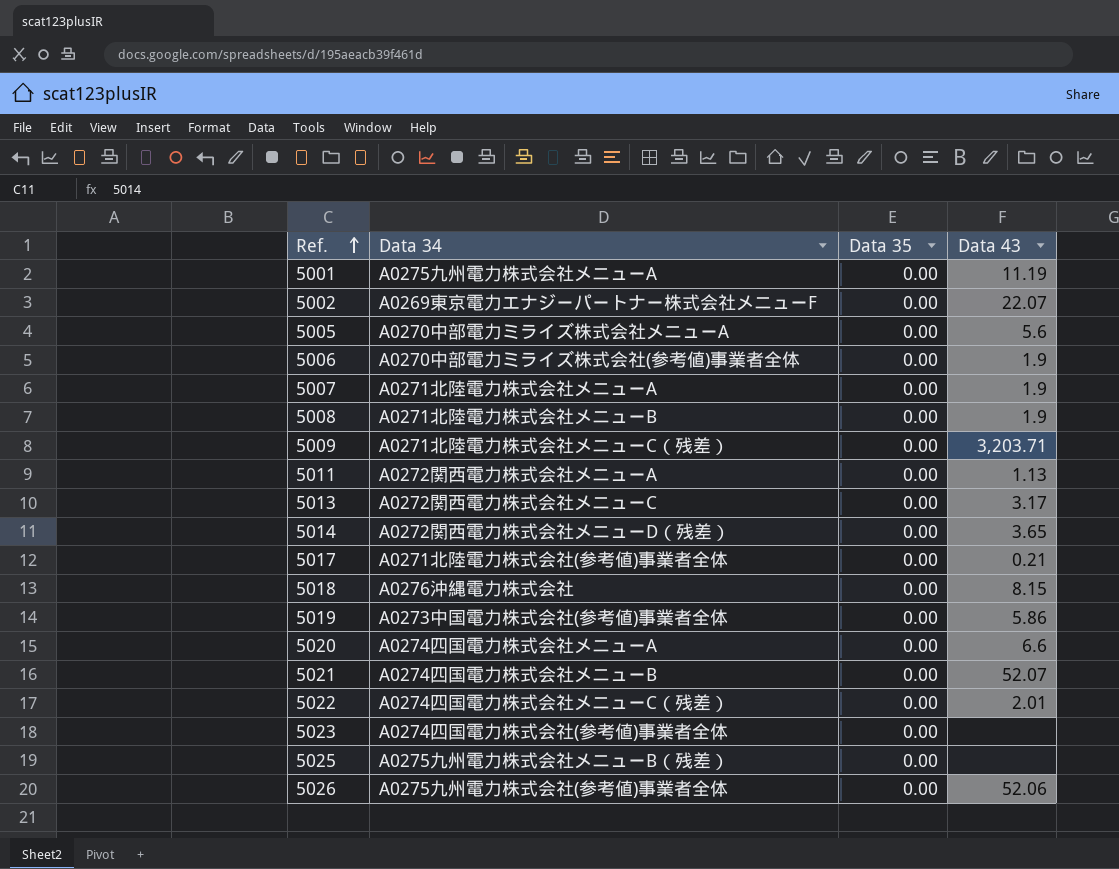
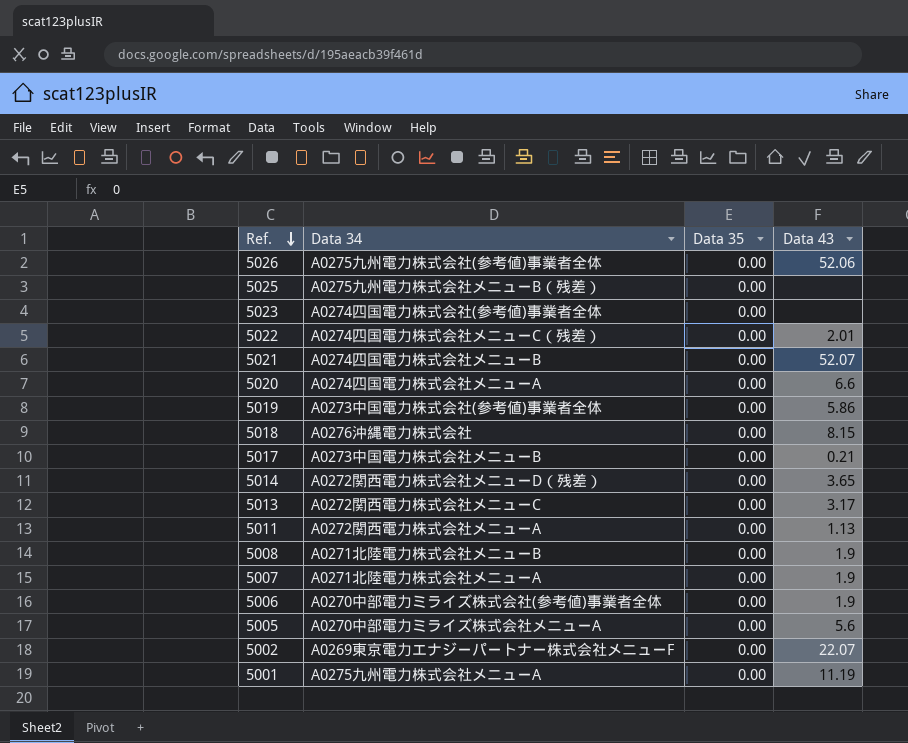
row order: Ref. ascending -> Ref. descending
row 5009: A0271北陸電力株式会社メニューC（残差） | 0.00 | 3,203.71 -> none
5017 | Data 34: A0271北陸電力株式会社(参考値)事業者全体 -> A0273中国電力株式会社メニューB

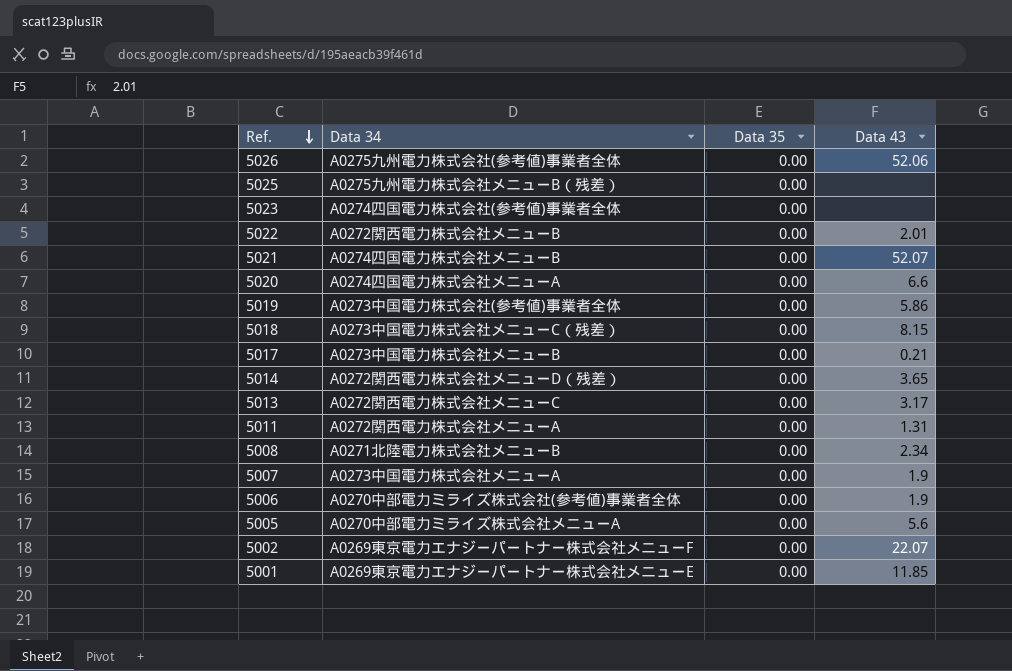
5022 | Data 34: A0274四国電力株式会社メニューC（残差） -> A0272関西電力株式会社メニューB
5018 | Data 34: A0276沖縄電力株式会社 -> A0273中国電力株式会社メニューC（残差）
5011 | Data 43: 1.13 -> 1.31
5008 | Data 43: 1.9 -> 2.34
5007 | Data 34: A0271北陸電力株式会社メニューA -> A0273中国電力株式会社メニューA
5001 | Data 34: A0275九州電力株式会社メニューA -> A0269東京電力エナジーパートナー株式会社メニューE
5001 | Data 43: 11.19 -> 11.85

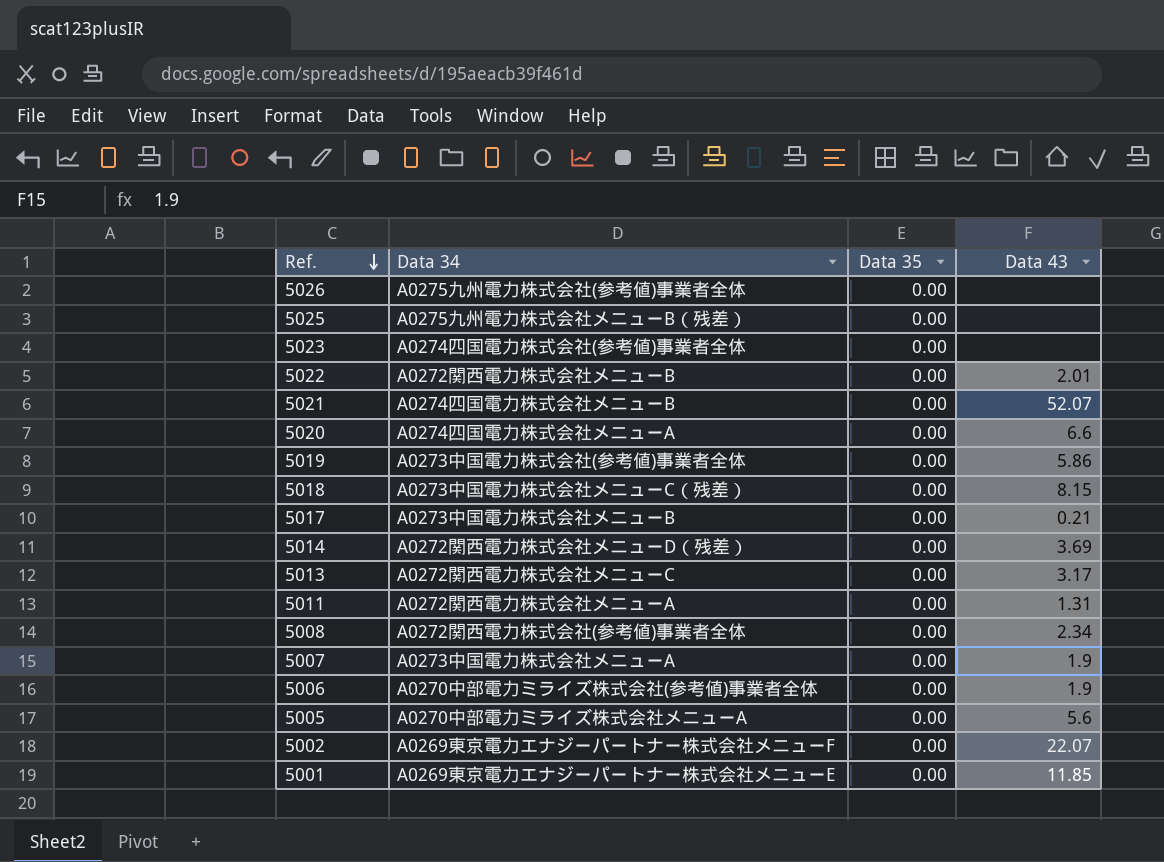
5026 | Data 43: 52.06 -> none
5014 | Data 43: 3.65 -> 3.69
5008 | Data 34: A0271北陸電力株式会社メニューB -> A0272関西電力株式会社(参考値)事業者全体

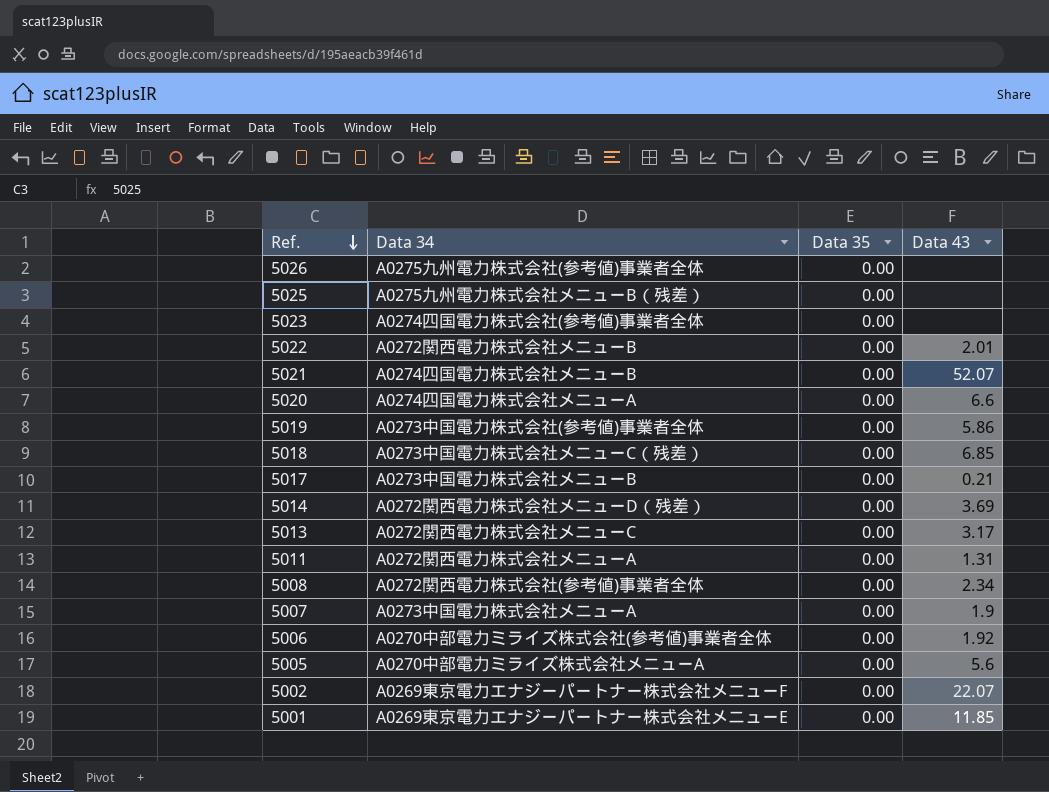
5018 | Data 43: 8.15 -> 6.85
5006 | Data 43: 1.9 -> 1.92

